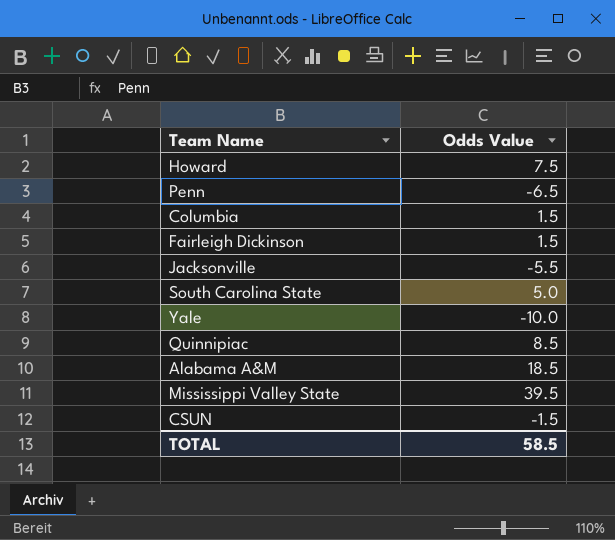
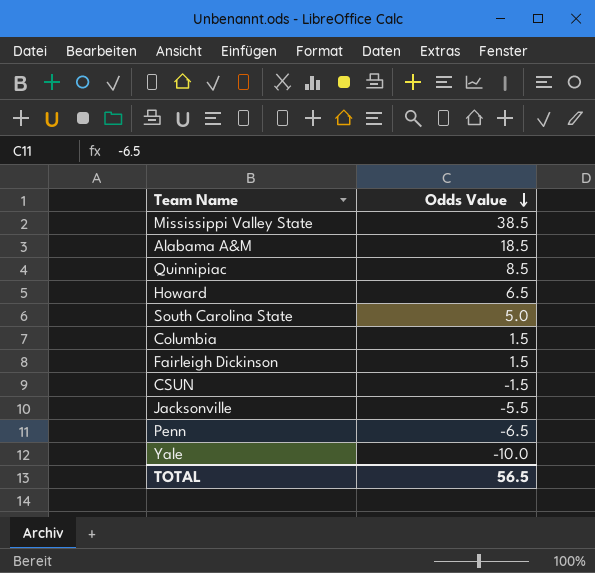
row order: none -> Odds Value descending
Mississippi Valley State | Odds Value: 39.5 -> 38.5
Howard | Odds Value: 7.5 -> 6.5
TOTAL | Odds Value: 58.5 -> 56.5

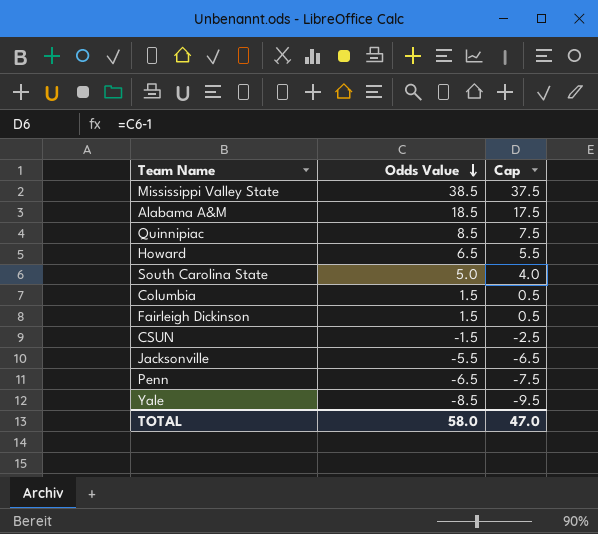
column Cap | formula: none -> [Odds Value] - 1
Yale | Odds Value: -10.0 -> -8.5
TOTAL | Odds Value: 56.5 -> 58.0

